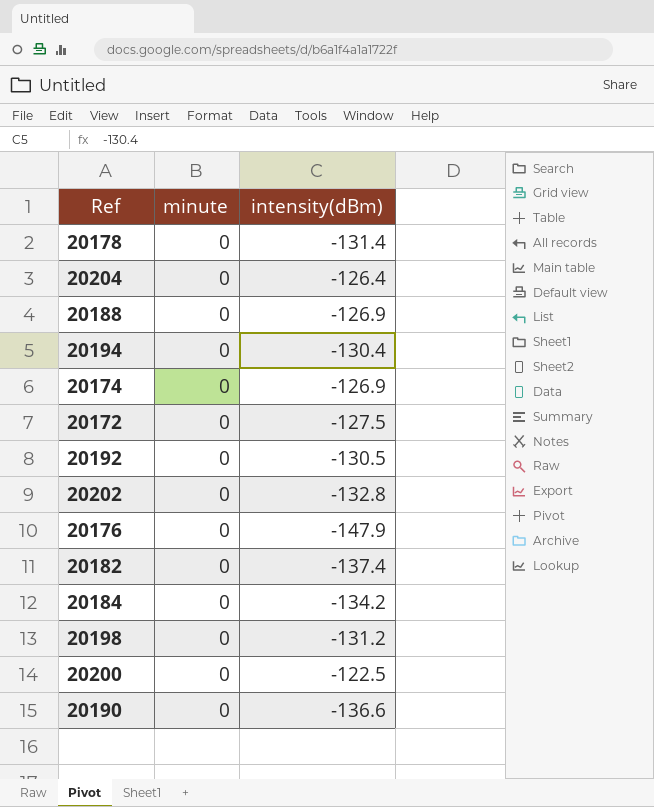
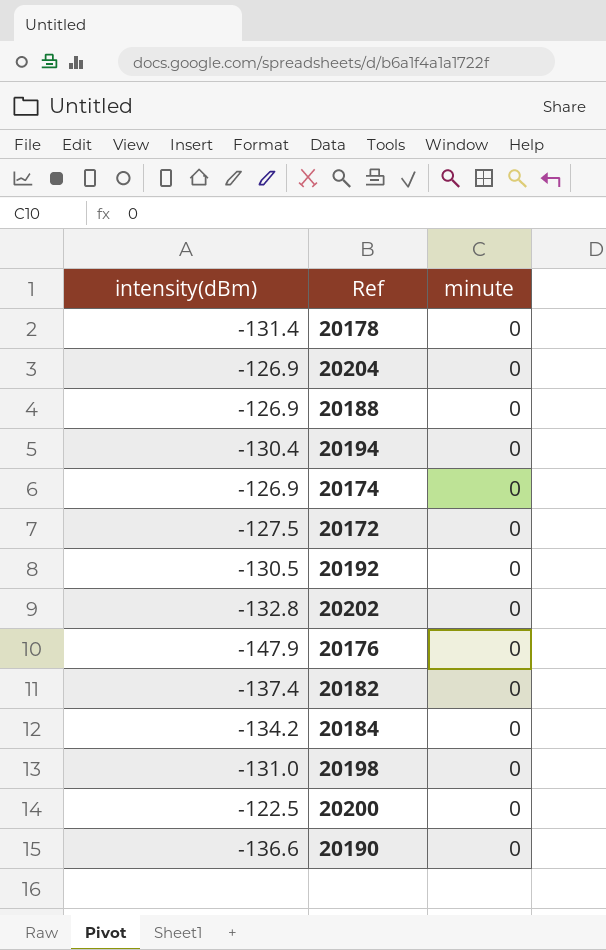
column intensity(dBm) | position: 3 -> 1
20204 | intensity(dBm): -126.4 -> -126.9
20198 | intensity(dBm): -131.2 -> -131.0

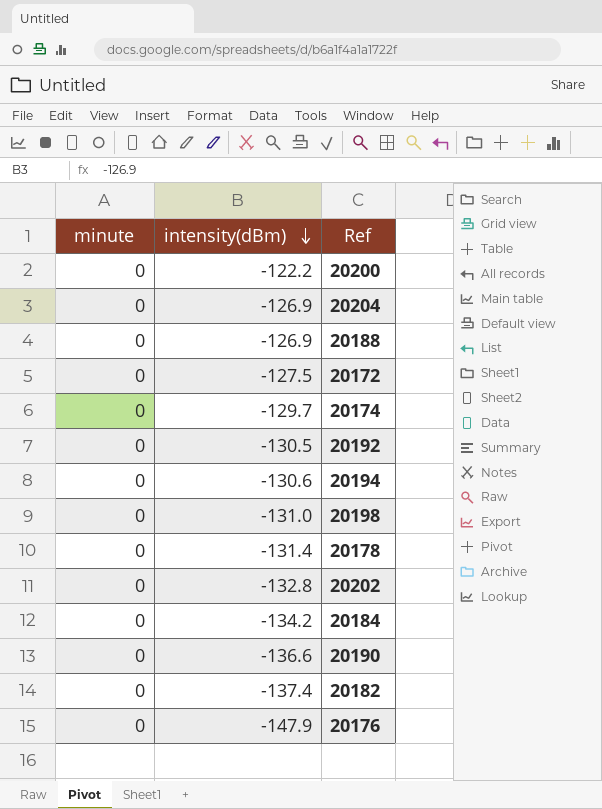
row order: none -> intensity(dBm) descending
column minute | position: 3 -> 1
20200 | intensity(dBm): -122.5 -> -122.2
20174 | intensity(dBm): -126.9 -> -129.7
20194 | intensity(dBm): -130.4 -> -130.6

